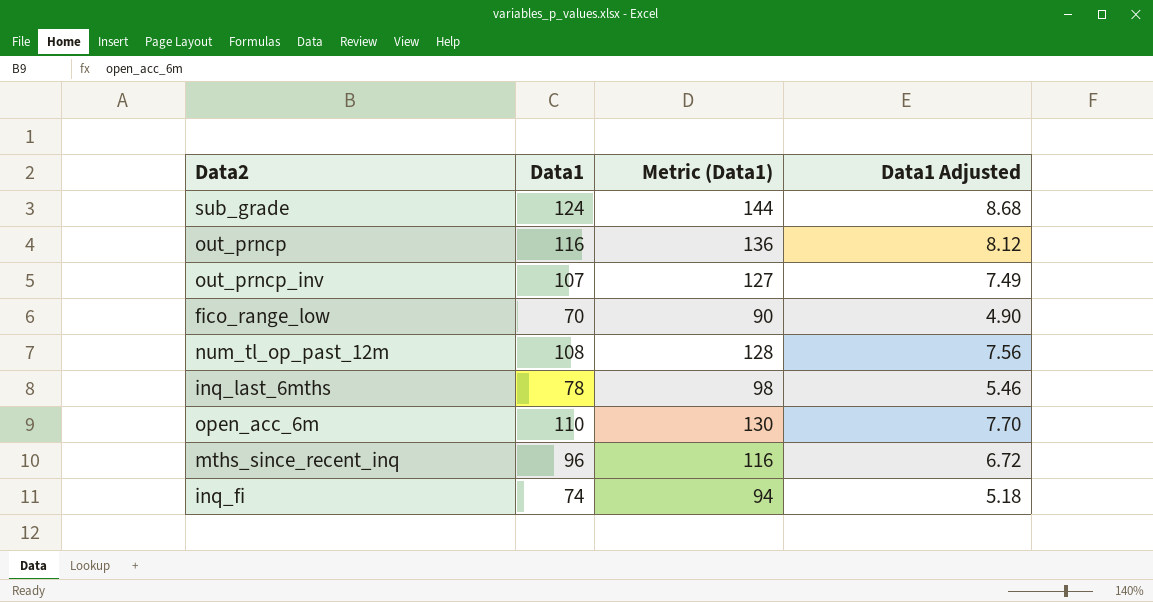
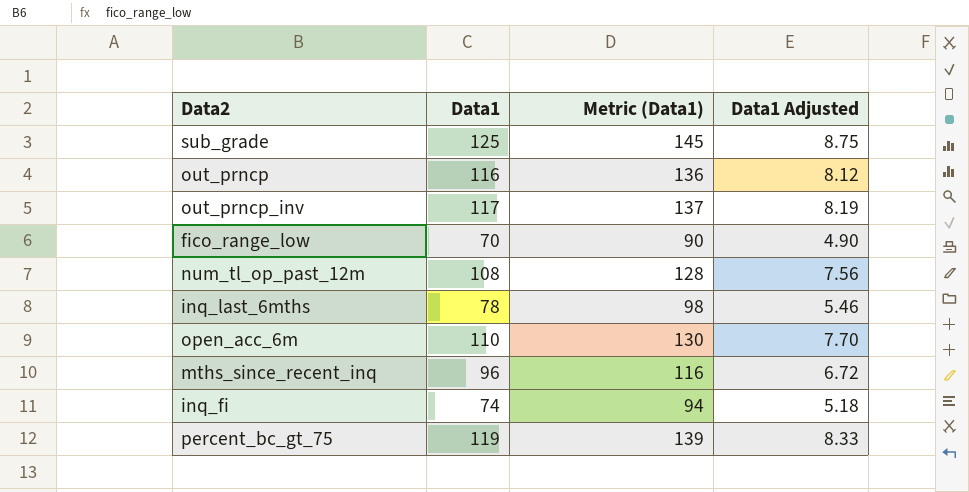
sub_grade | Data1: 124 -> 125
sub_grade | Metric (Data1): 144 -> 145
sub_grade | Data1 Adjusted: 8.68 -> 8.75
out_prncp_inv | Data1: 107 -> 117
out_prncp_inv | Metric (Data1): 127 -> 137
out_prncp_inv | Data1 Adjusted: 7.49 -> 8.19
row percent_bc_gt_75: none -> 119 | 139 | 8.33

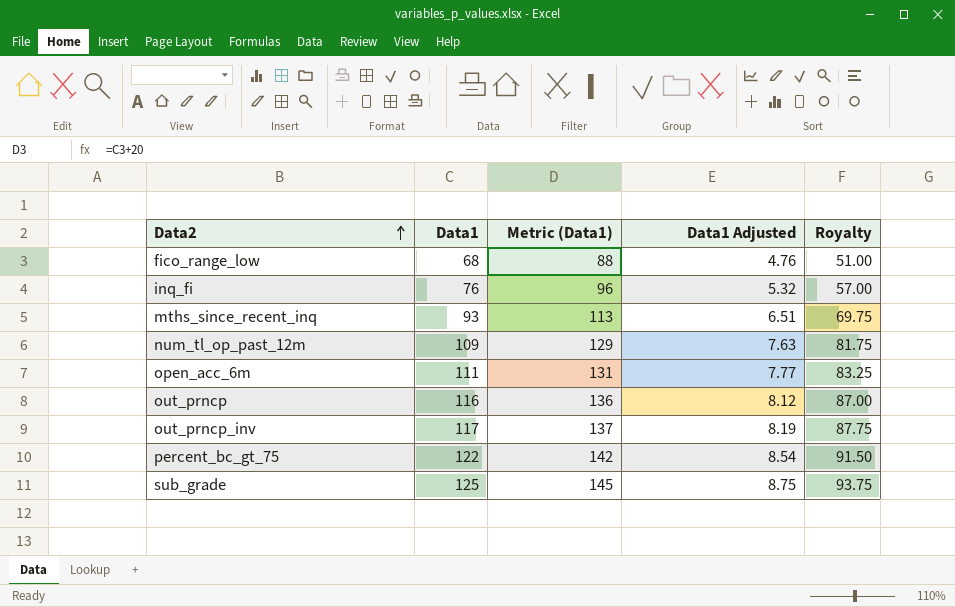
row order: none -> Data2 ascending
column Royalty | formula: none -> [Data1] * 0.75
row inq_last_6mths: 78 | 98 | 5.46 -> none
fico_range_low | Data1: 70 -> 68
fico_range_low | Metric (Data1): 90 -> 88
fico_range_low | Data1 Adjusted: 4.90 -> 4.76
inq_fi | Data1: 74 -> 76
inq_fi | Metric (Data1): 94 -> 96
inq_fi | Data1 Adjusted: 5.18 -> 5.32
mths_since_recent_inq | Data1: 96 -> 93
mths_since_recent_inq | Metric (Data1): 116 -> 113
mths_since_recent_inq | Data1 Adjusted: 6.72 -> 6.51
num_tl_op_past_12m | Data1: 108 -> 109
num_tl_op_past_12m | Metric (Data1): 128 -> 129
num_tl_op_past_12m | Data1 Adjusted: 7.56 -> 7.63
open_acc_6m | Data1: 110 -> 111
open_acc_6m | Metric (Data1): 130 -> 131
open_acc_6m | Data1 Adjusted: 7.70 -> 7.77
percent_bc_gt_75 | Data1: 119 -> 122
percent_bc_gt_75 | Metric (Data1): 139 -> 142
percent_bc_gt_75 | Data1 Adjusted: 8.33 -> 8.54

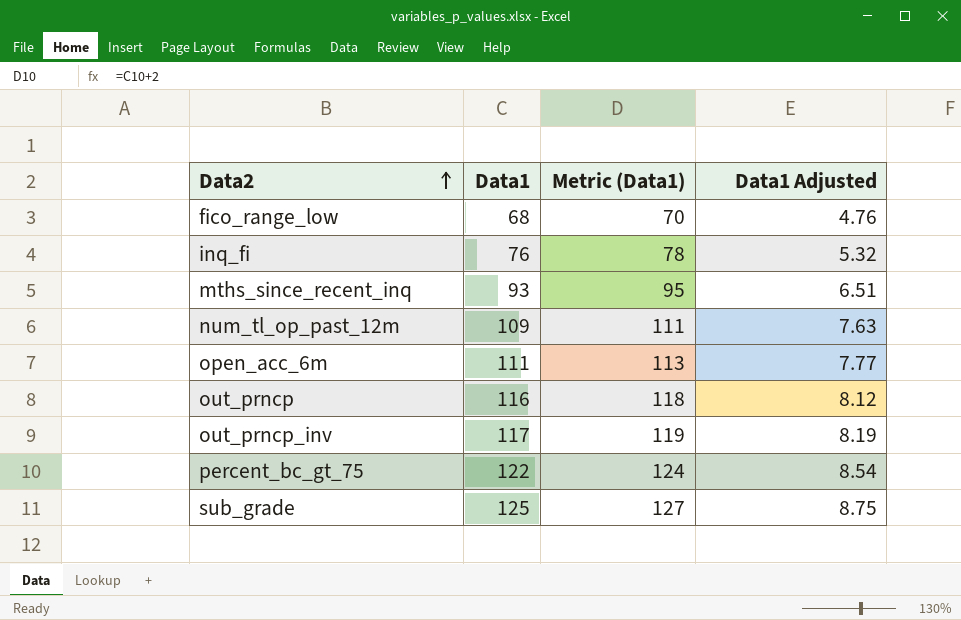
column Royalty | formula: [Data1] * 0.75 -> none
column Metric (Data1) | formula: [Data1] + 20 -> [Data1] + 2

